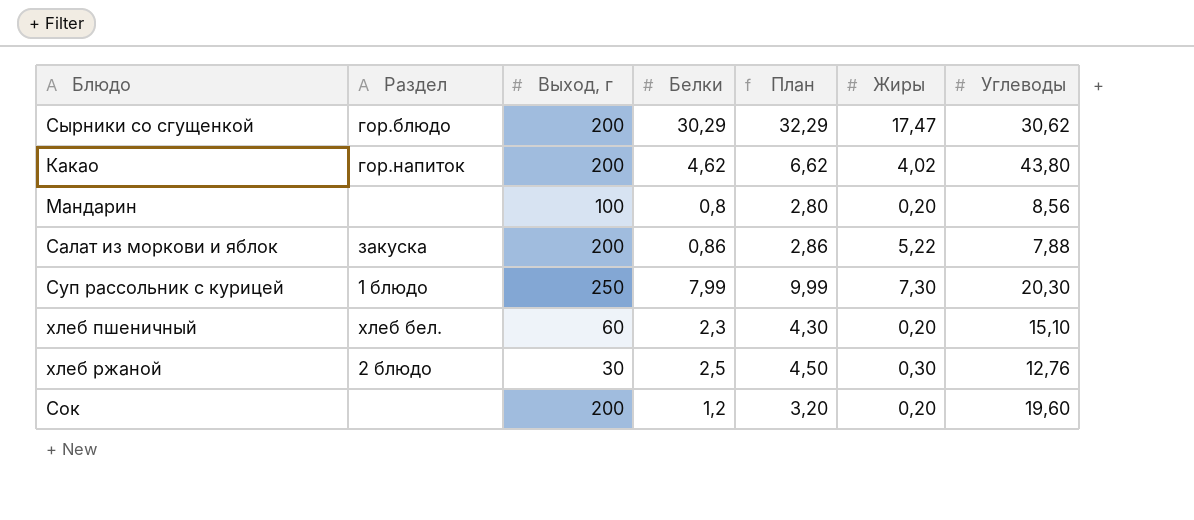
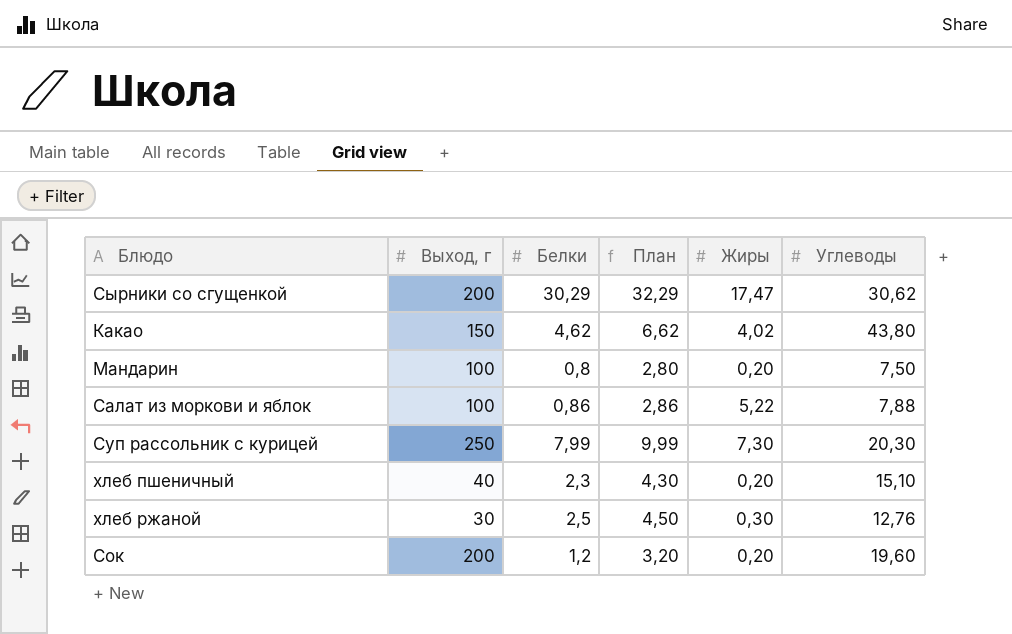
column Раздел | position: 2 -> none
Какао | Выход, г: 200 -> 150
Мандарин | Углеводы: 8,56 -> 7,50
Салат из моркови и яблок | Выход, г: 200 -> 100
хлеб пшеничный | Выход, г: 60 -> 40

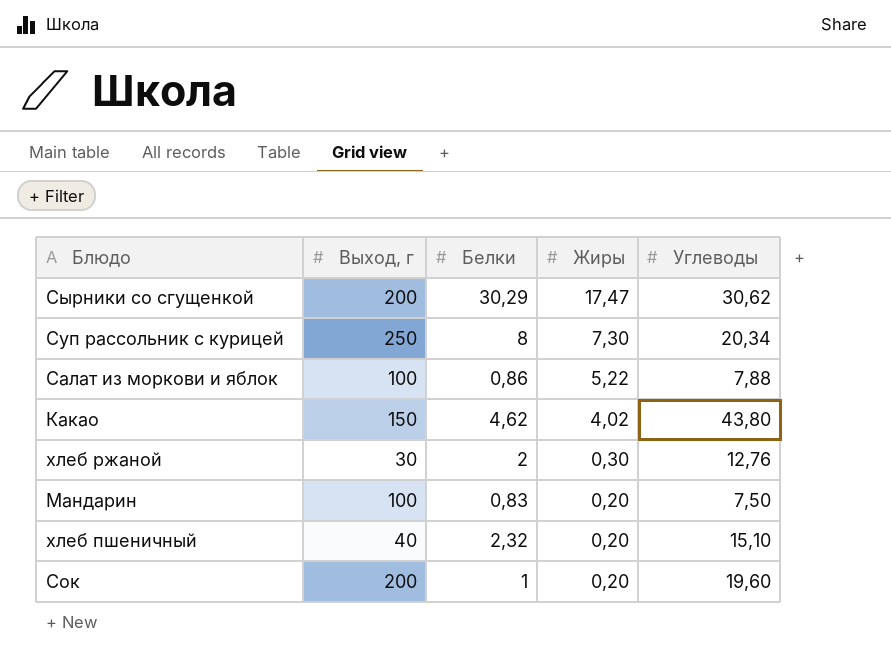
row order: none -> Жиры descending
column План | formula: [Белки] + 2 -> none
Суп рассольник с курицей | Белки: 7,99 -> 8
Суп рассольник с курицей | Углеводы: 20,30 -> 20,34
хлеб ржаной | Белки: 2,5 -> 2
Мандарин | Белки: 0,8 -> 0,83
хлеб пшеничный | Белки: 2,3 -> 2,32
Сок | Белки: 1,2 -> 1

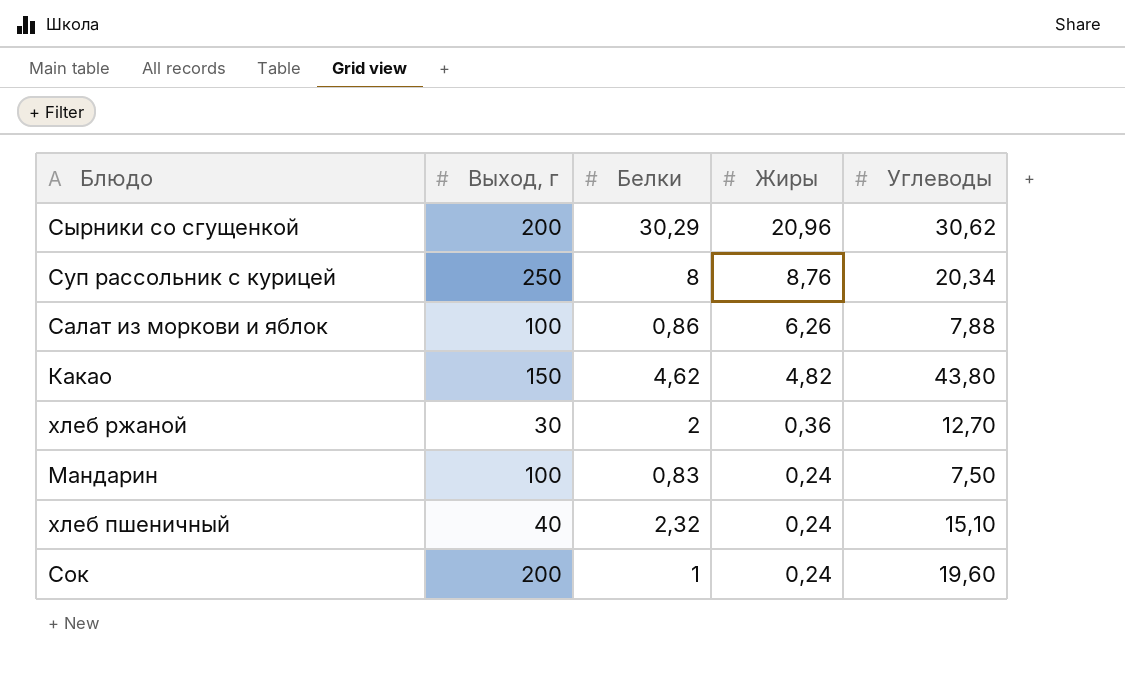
Сырники со сгущенкой | Жиры: 17,47 -> 20,96
Суп рассольник с курицей | Жиры: 7,30 -> 8,76
Салат из моркови и яблок | Жиры: 5,22 -> 6,26
Какао | Жиры: 4,02 -> 4,82
хлеб ржаной | Жиры: 0,30 -> 0,36
хлеб ржаной | Углеводы: 12,76 -> 12,70
Мандарин | Жиры: 0,20 -> 0,24
хлеб пшеничный | Жиры: 0,20 -> 0,24
Сок | Жиры: 0,20 -> 0,24

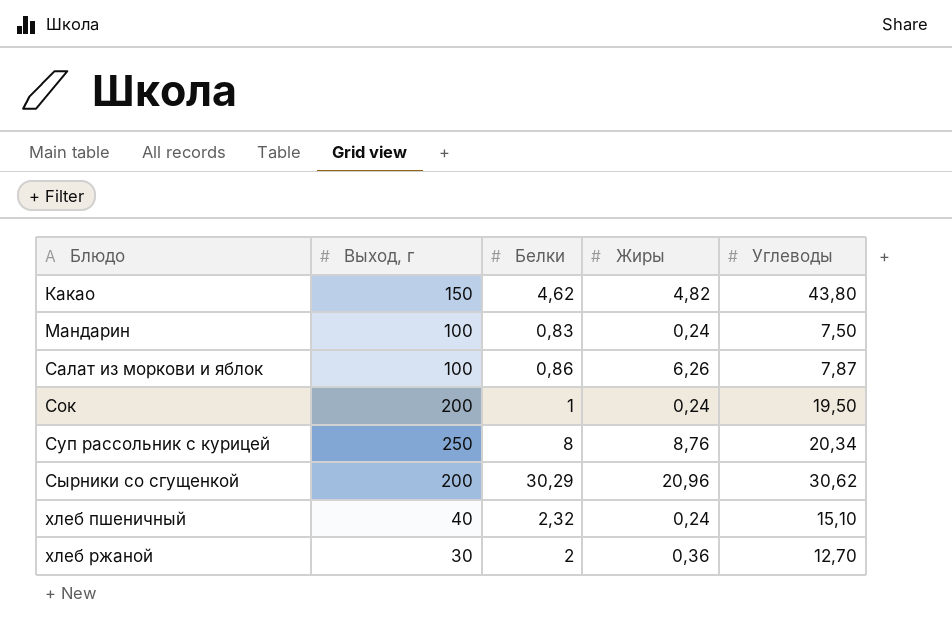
row order: Жиры descending -> Блюдо ascending
Салат из моркови и яблок | Углеводы: 7,88 -> 7,87
Сок | Углеводы: 19,60 -> 19,50

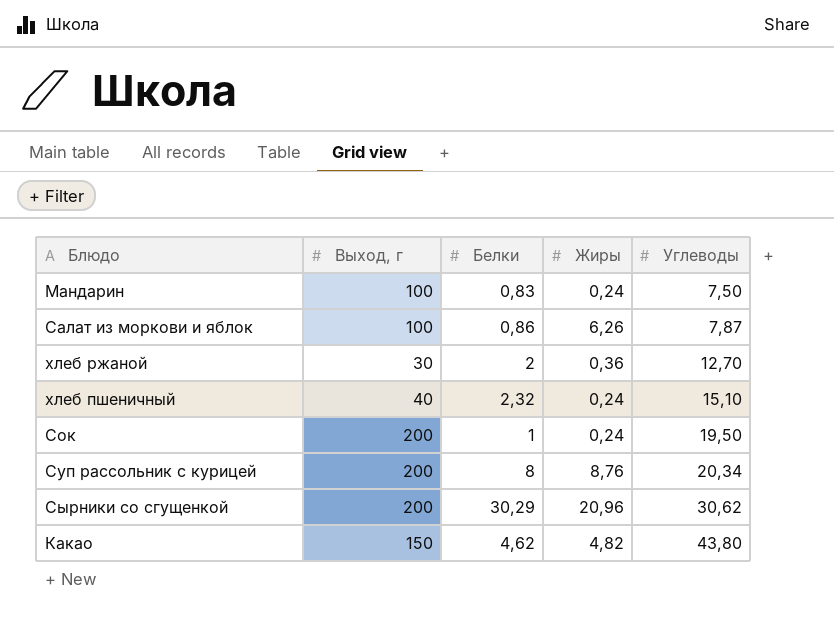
row order: Блюдо ascending -> Углеводы ascending
Суп рассольник с курицей | Выход, г: 250 -> 200

